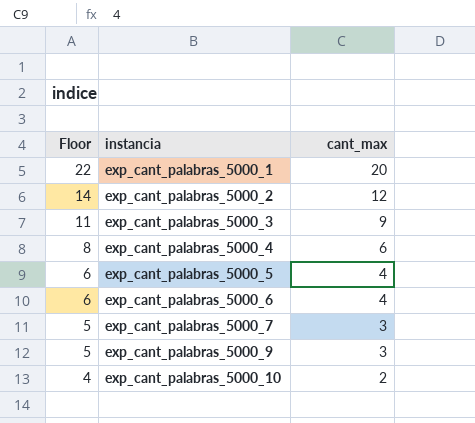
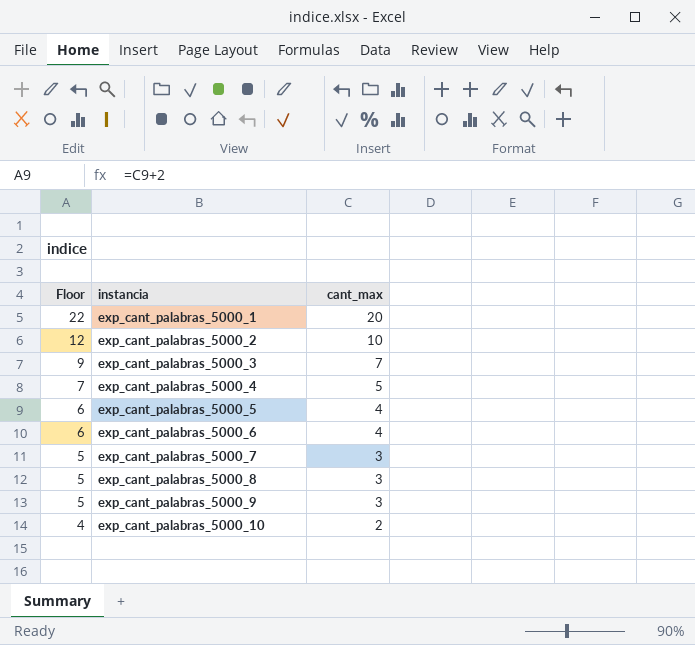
exp_cant_palabras_5000_2 | Floor: 14 -> 12
exp_cant_palabras_5000_2 | cant_max: 12 -> 10
exp_cant_palabras_5000_3 | Floor: 11 -> 9
exp_cant_palabras_5000_3 | cant_max: 9 -> 7
exp_cant_palabras_5000_4 | Floor: 8 -> 7
exp_cant_palabras_5000_4 | cant_max: 6 -> 5
row exp_cant_palabras_5000_8: none -> 5 | 3

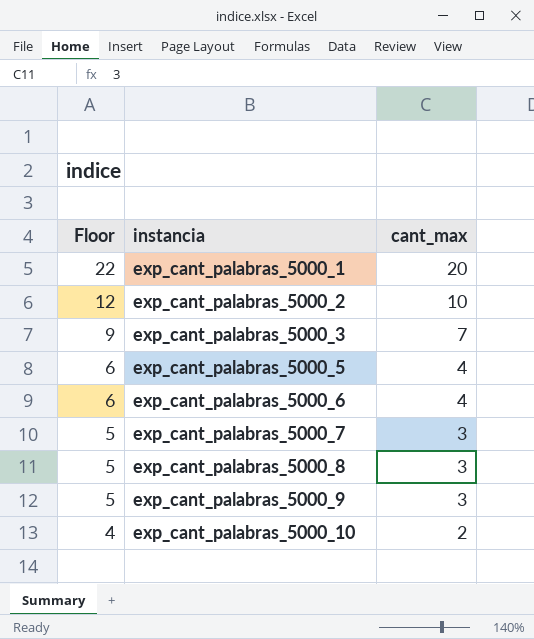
row exp_cant_palabras_5000_4: 7 | 5 -> none

